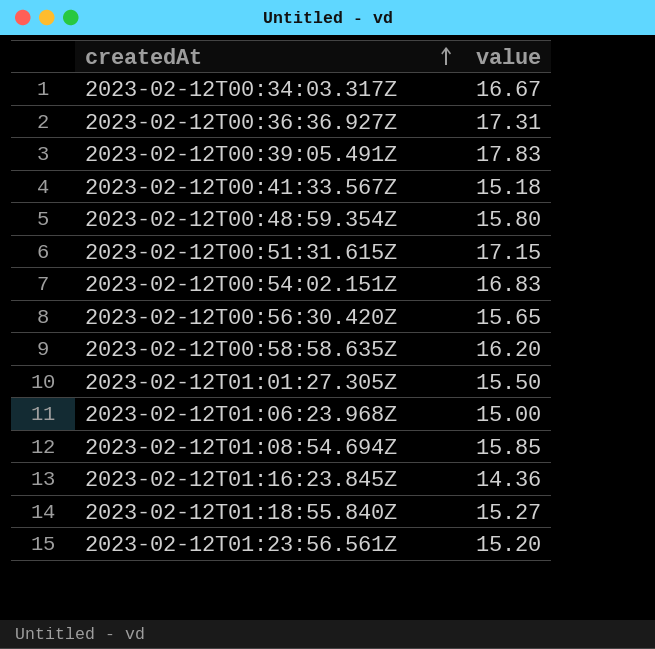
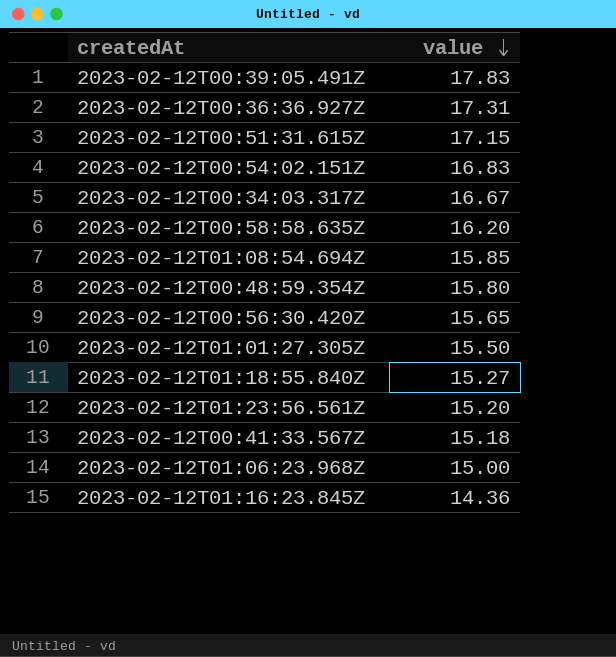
row order: createdAt ascending -> value descending

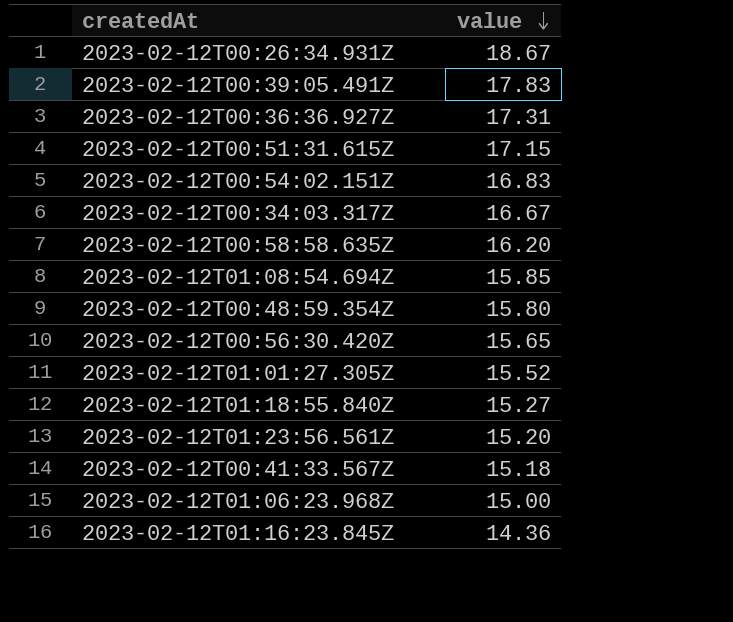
row 2023-02-12T00:26:34.931Z: none -> 18.67
2023-02-12T01:01:27.305Z | value: 15.50 -> 15.52

